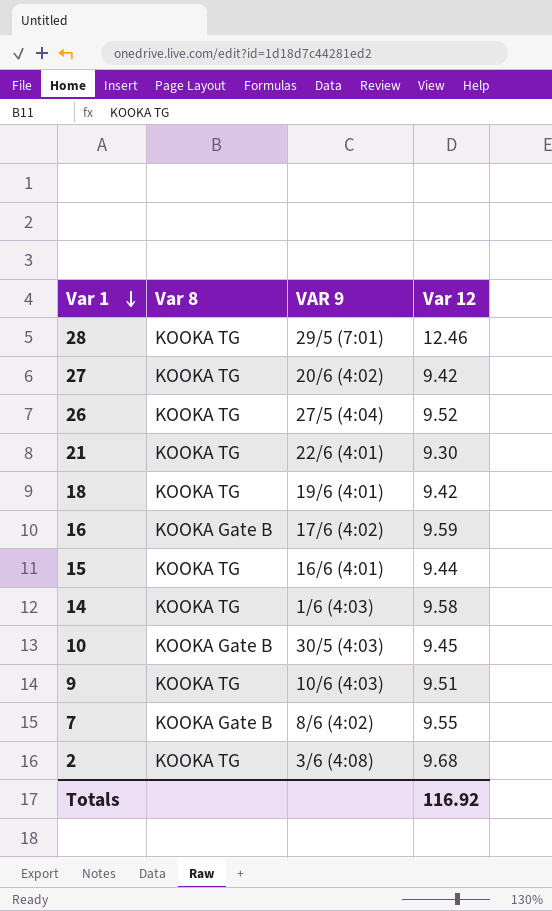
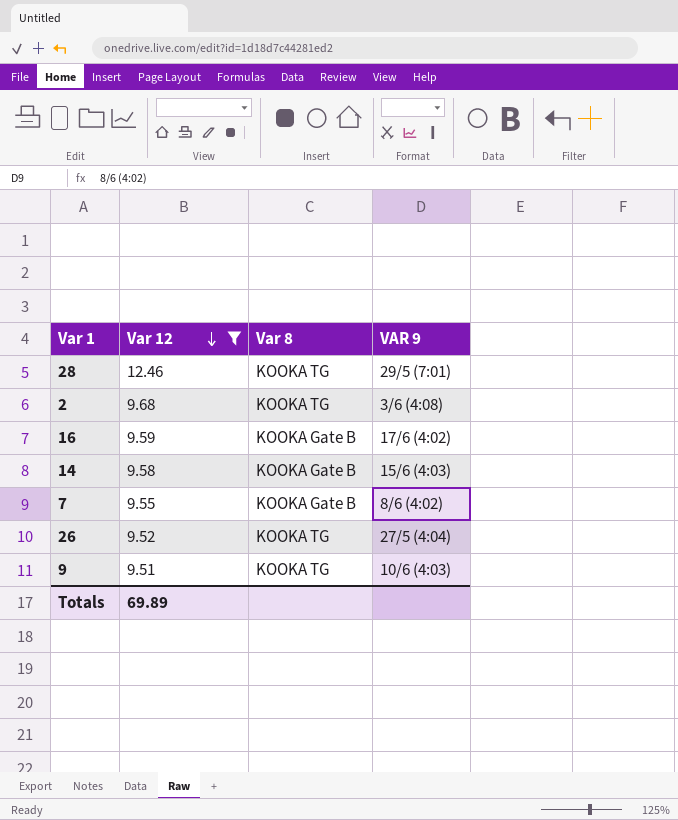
filter: none -> Var 12 >= 9.51
row order: Var 1 descending -> Var 12 descending
column Var 12 | position: 4 -> 2
14 | Var 8: KOOKA TG -> KOOKA Gate B
14 | VAR 9: 1/6 (4:03) -> 15/6 (4:03)
Totals | Var 12: 116.92 -> 69.89

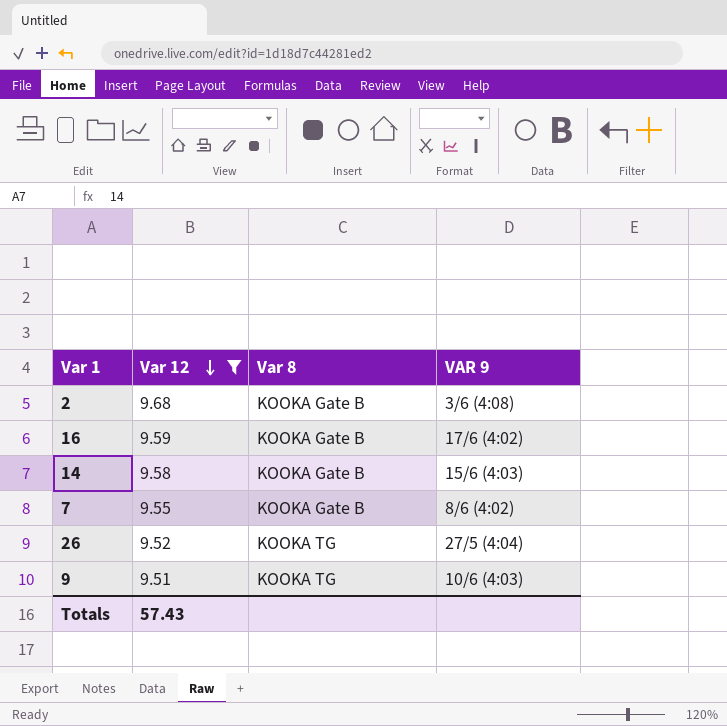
row 28: 12.46 | KOOKA TG | 29/5 (7:01) -> none
2 | Var 8: KOOKA TG -> KOOKA Gate B
Totals | Var 12: 69.89 -> 57.43

